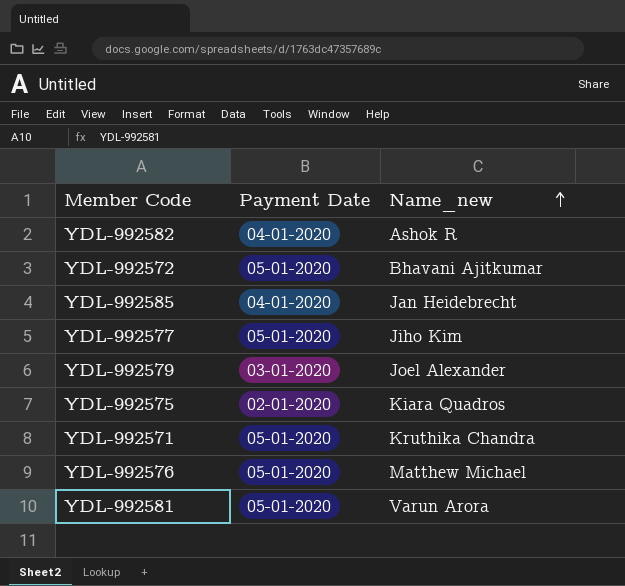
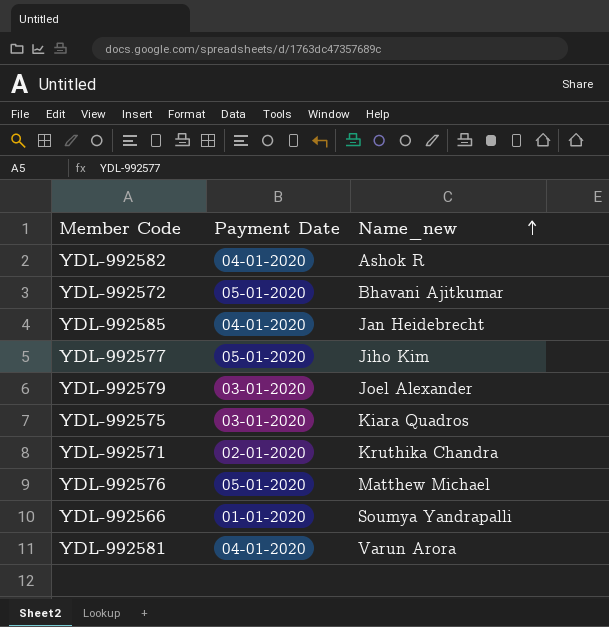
YDL-992575 | Payment Date: 02-01-2020 -> 03-01-2020
YDL-992571 | Payment Date: 05-01-2020 -> 02-01-2020
row YDL-992566: none -> 01-01-2020 | Soumya Yandrapalli
YDL-992581 | Payment Date: 05-01-2020 -> 04-01-2020

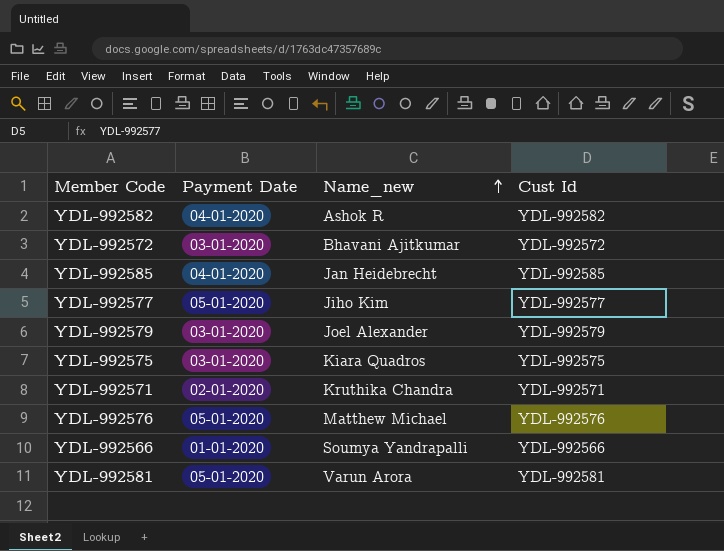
column Cust Id | position: none -> 4
YDL-992572 | Payment Date: 05-01-2020 -> 03-01-2020
YDL-992581 | Payment Date: 04-01-2020 -> 05-01-2020

